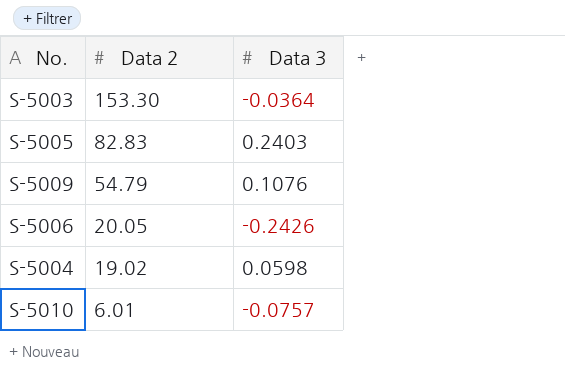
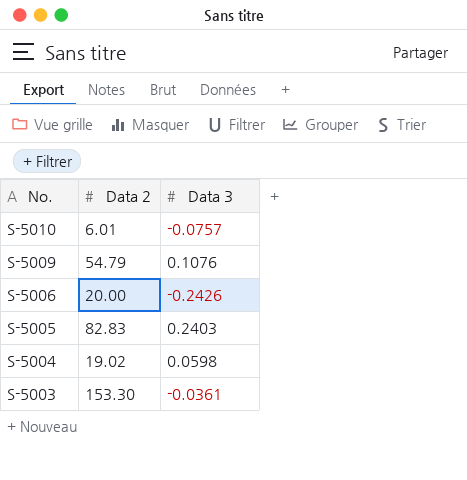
row order: Data 2 descending -> No. descending
S-5006 | Data 2: 20.05 -> 20.00
S-5003 | Data 3: -0.0364 -> -0.0361

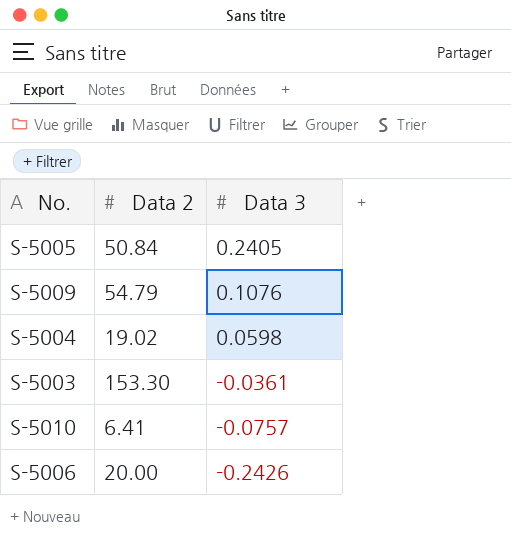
row order: No. descending -> Data 3 descending
S-5005 | Data 2: 82.83 -> 50.84
S-5005 | Data 3: 0.2403 -> 0.2405
S-5010 | Data 2: 6.01 -> 6.41

